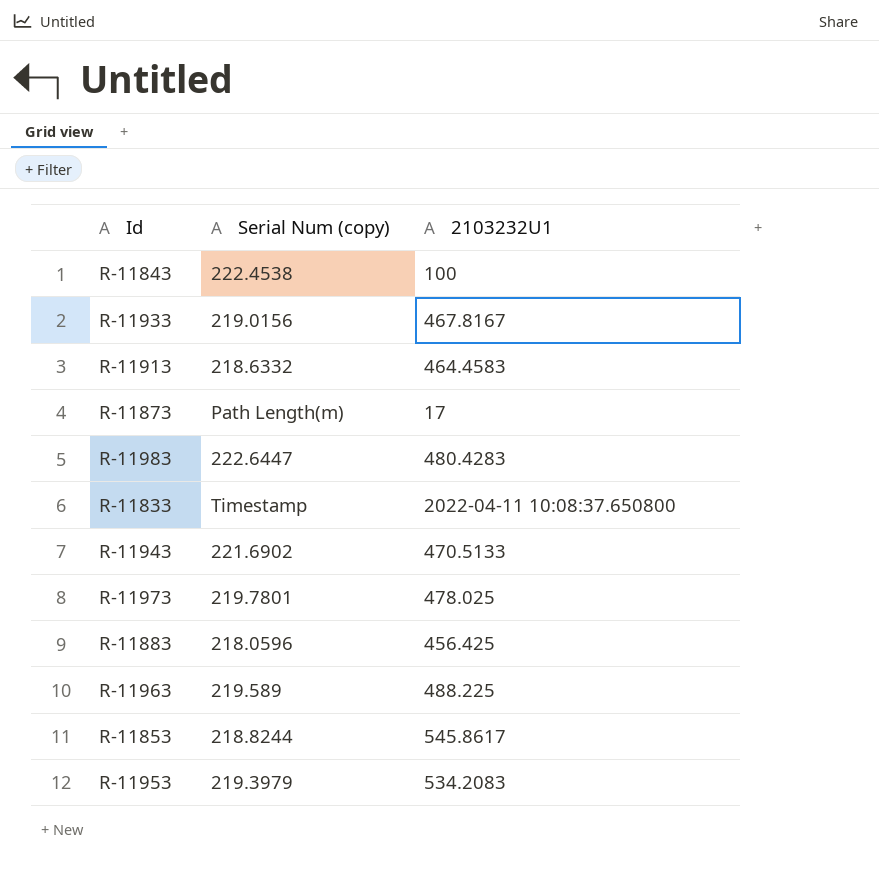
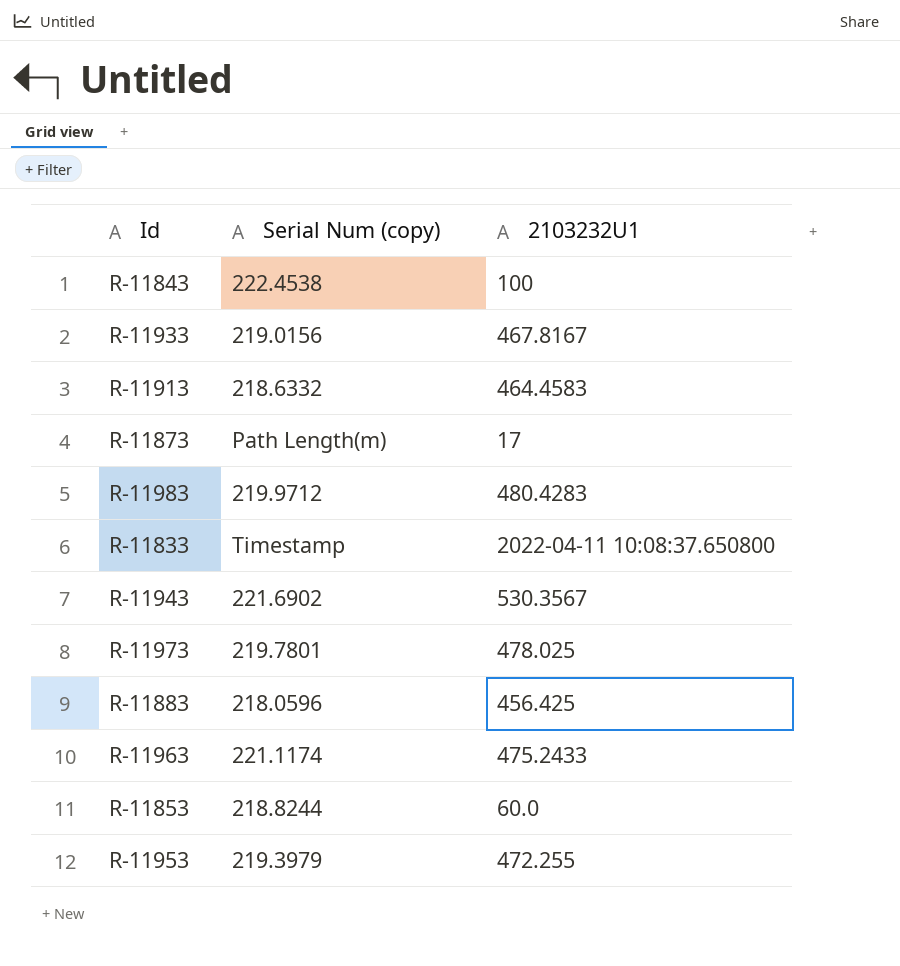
R-11983 | Serial Num (copy): 222.6447 -> 219.9712
R-11943 | 2103232U1: 470.5133 -> 530.3567
R-11963 | Serial Num (copy): 219.589 -> 221.1174
R-11963 | 2103232U1: 488.225 -> 475.2433
R-11853 | 2103232U1: 545.8617 -> 60.0
R-11953 | 2103232U1: 534.2083 -> 472.255

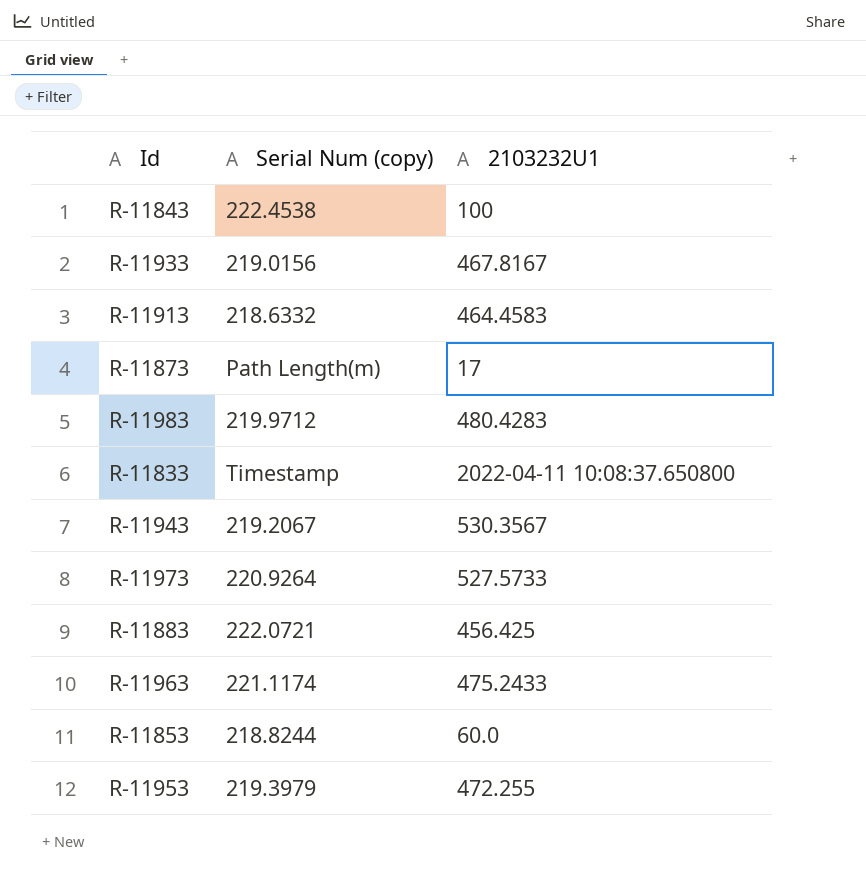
R-11943 | Serial Num (copy): 221.6902 -> 219.2067
R-11973 | Serial Num (copy): 219.7801 -> 220.9264
R-11973 | 2103232U1: 478.025 -> 527.5733
R-11883 | Serial Num (copy): 218.0596 -> 222.0721

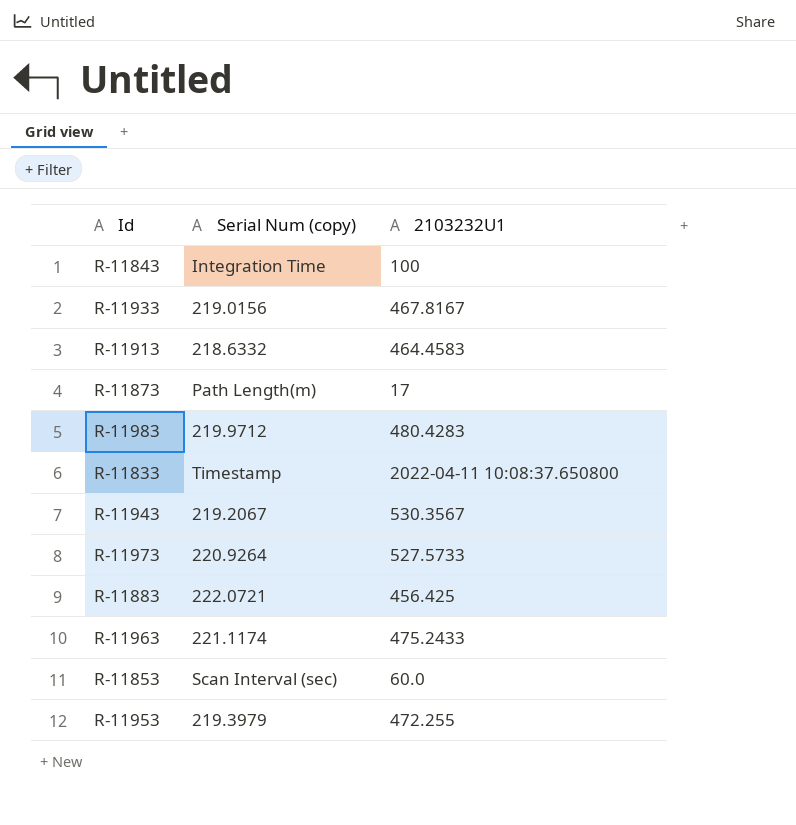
R-11843 | Serial Num (copy): 222.4538 -> Integration Time
R-11853 | Serial Num (copy): 218.8244 -> Scan Interval (sec)

